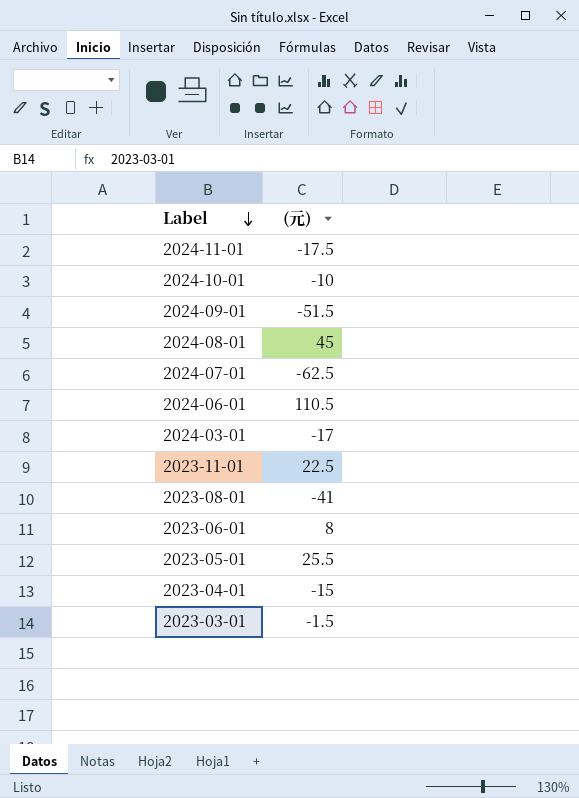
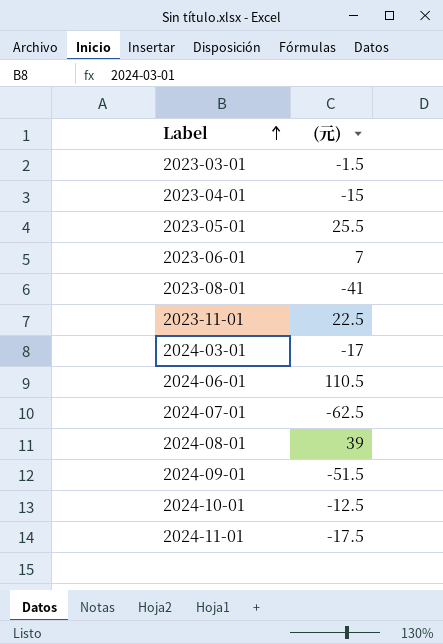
row order: Label descending -> Label ascending
2023-06-01 | (元): 8 -> 7
2024-08-01 | (元): 45 -> 39
2024-10-01 | (元): -10 -> -12.5

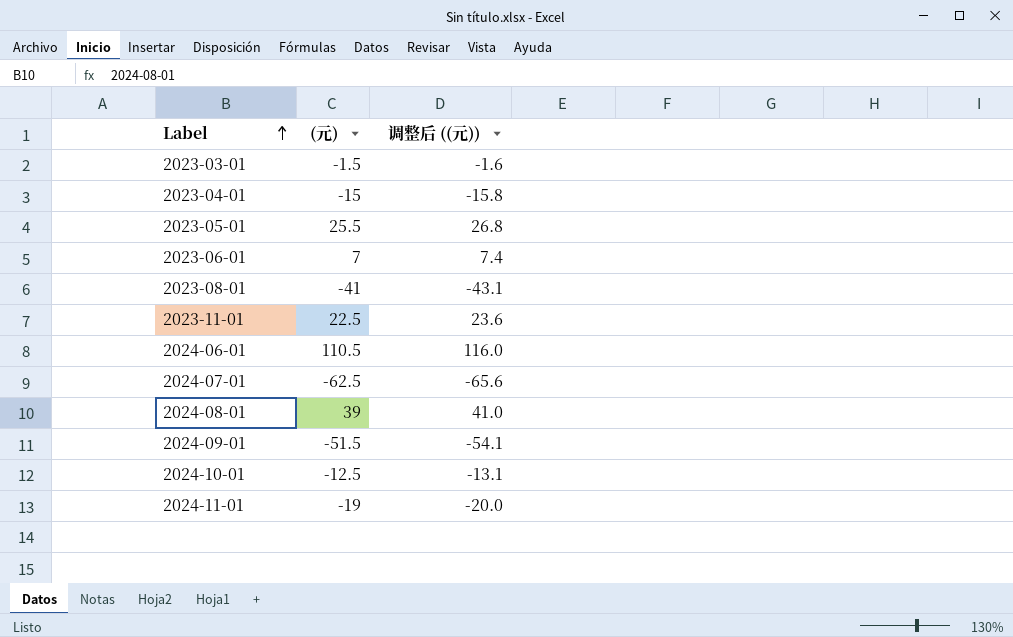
column 调整后 ((元)) | formula: none -> [(元)] * 1.05
row 2024-03-01: -17 -> none
2024-11-01 | (元): -17.5 -> -19

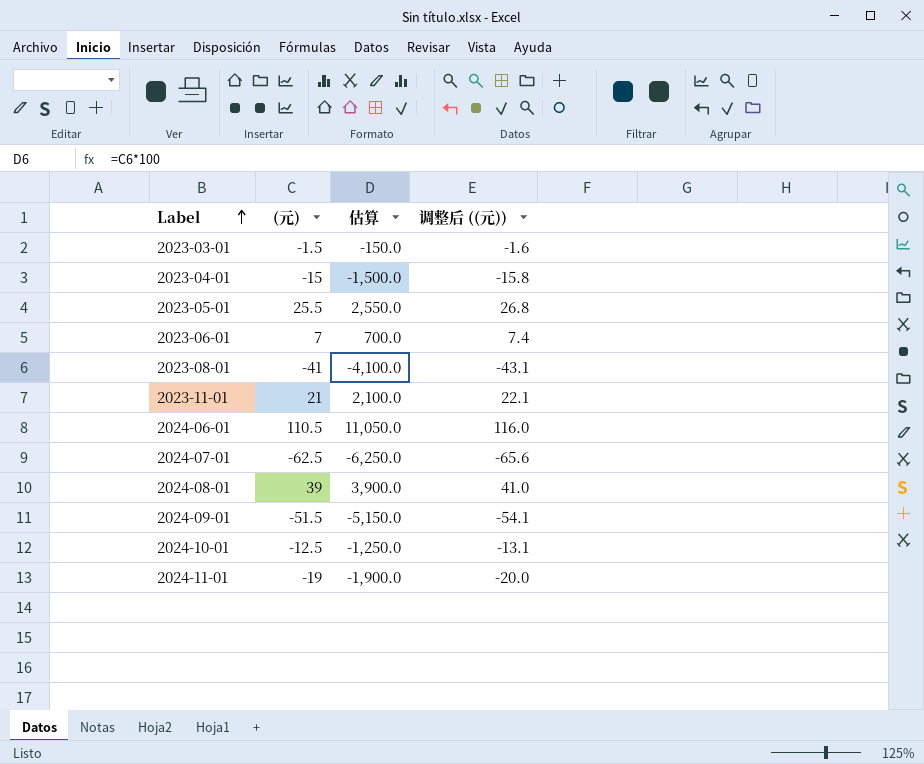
column 估算 | formula: none -> [(元)] * 100
2023-11-01 | (元): 22.5 -> 21
2023-11-01 | 调整后 ((元)): 23.6 -> 22.1

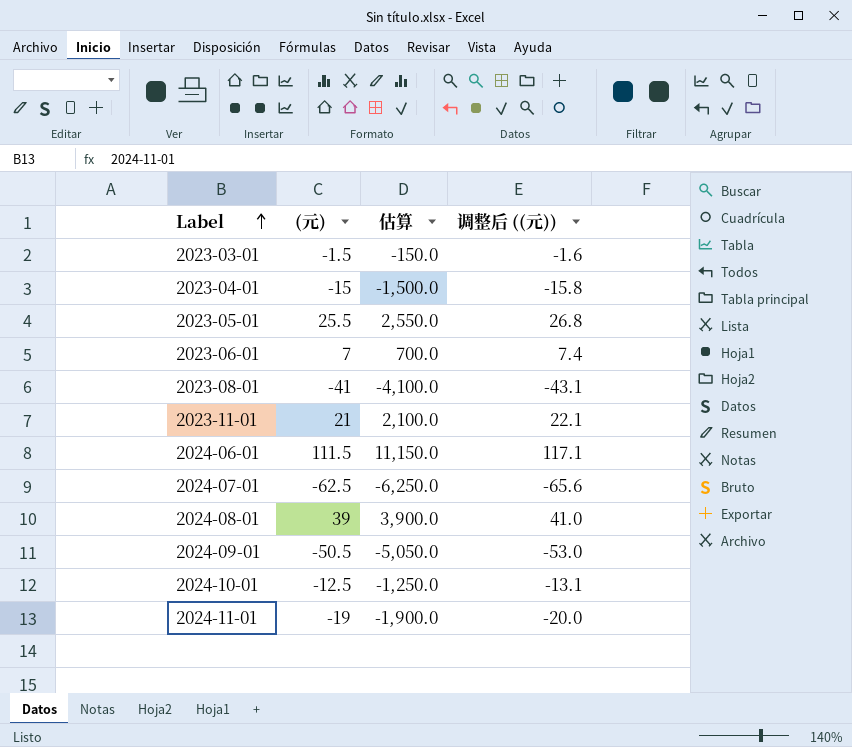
2024-06-01 | (元): 110.5 -> 111.5
2024-06-01 | 估算: 11,050.0 -> 11,150.0
2024-06-01 | 调整后 ((元)): 116.0 -> 117.1
2024-09-01 | (元): -51.5 -> -50.5
2024-09-01 | 估算: -5,150.0 -> -5,050.0
2024-09-01 | 调整后 ((元)): -54.1 -> -53.0

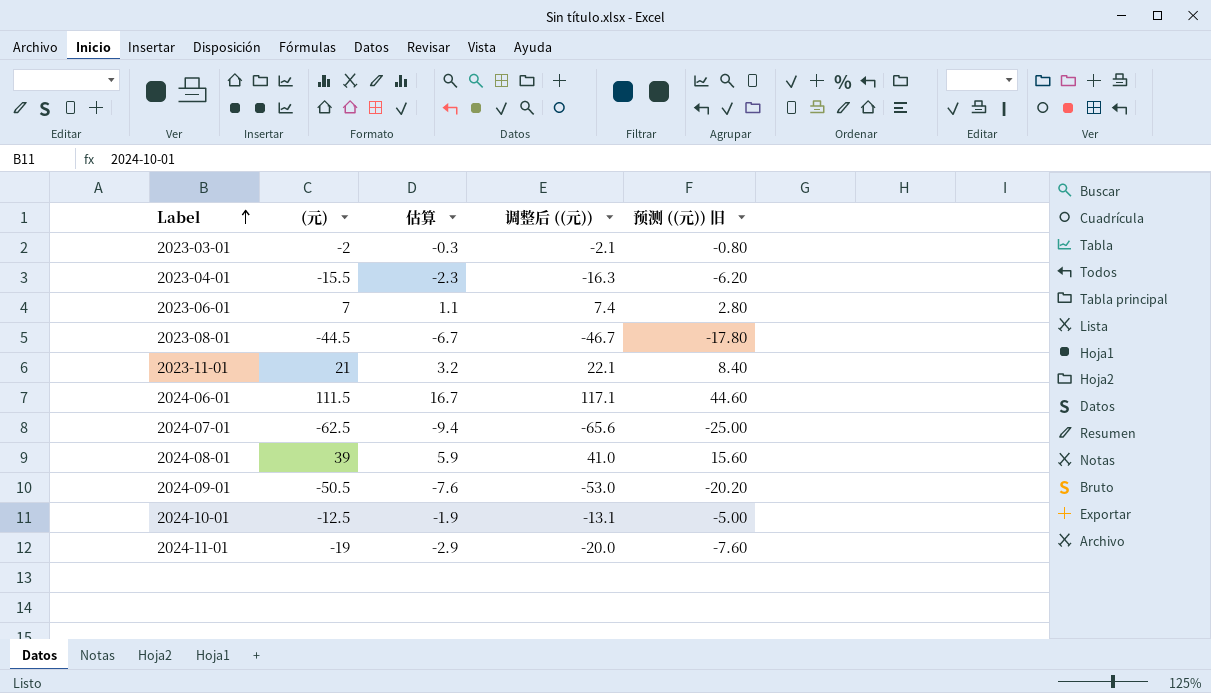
column 估算 | formula: [(元)] * 100 -> [(元)] * 0.15
column 预测 ((元)) 旧 | formula: none -> [(元)] * 0.4
row 2023-05-01: 25.5 | 2,550.0 | 26.8 -> none
2023-03-01 | (元): -1.5 -> -2
2023-03-01 | 调整后 ((元)): -1.6 -> -2.1
2023-04-01 | (元): -15 -> -15.5
2023-04-01 | 调整后 ((元)): -15.8 -> -16.3
2023-08-01 | (元): -41 -> -44.5
2023-08-01 | 调整后 ((元)): -43.1 -> -46.7

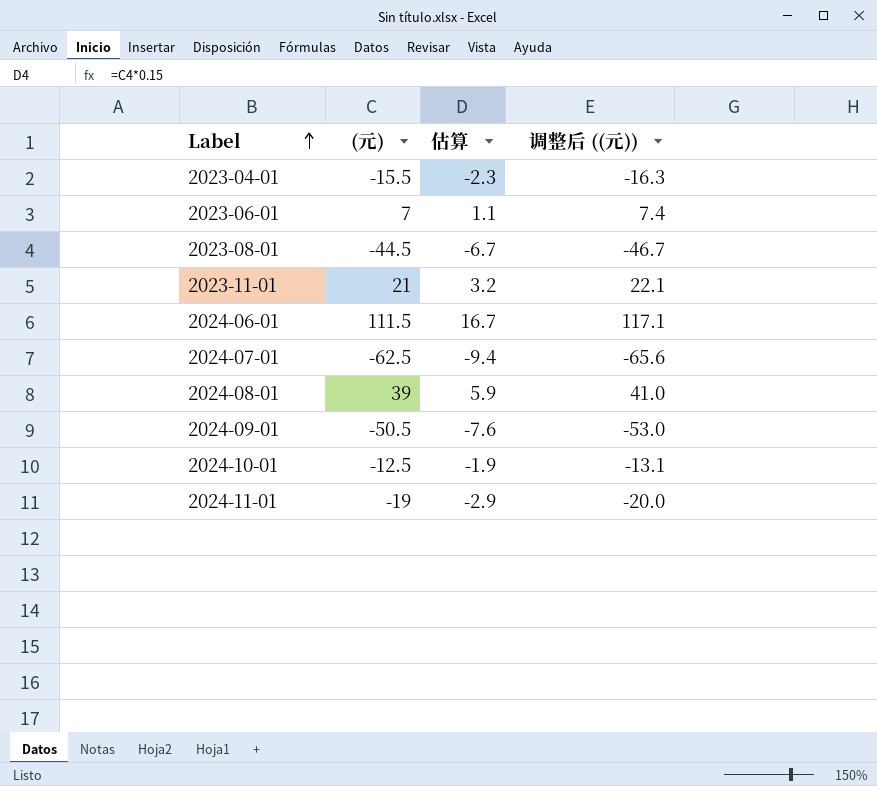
column 预测 ((元)) 旧 | formula: [(元)] * 0.4 -> none
row 2023-03-01: -2 | -0.3 | -2.1 | -0.80 -> none

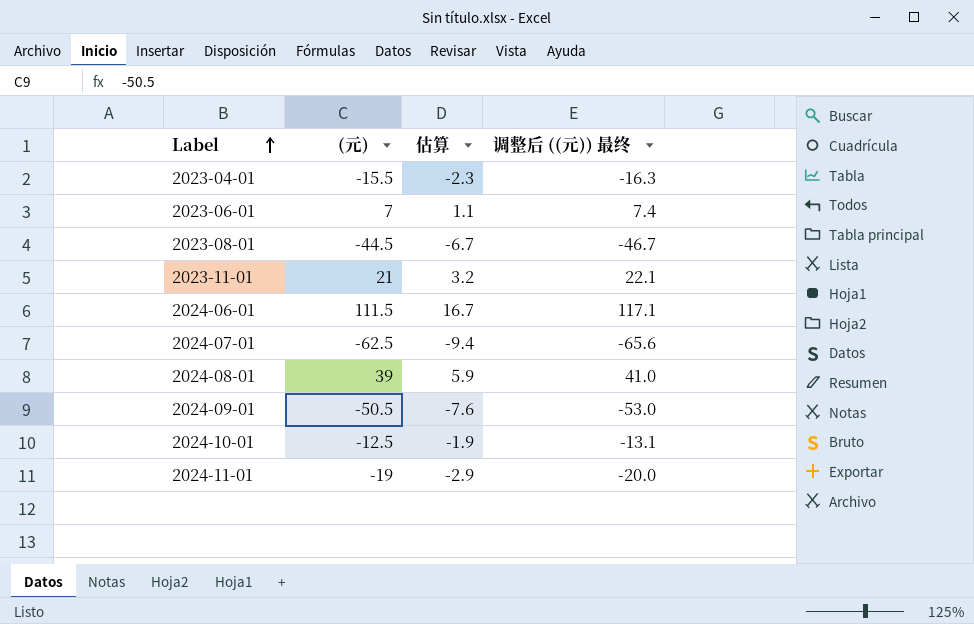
column name: 调整后 ((元)) -> 调整后 ((元)) 最终

